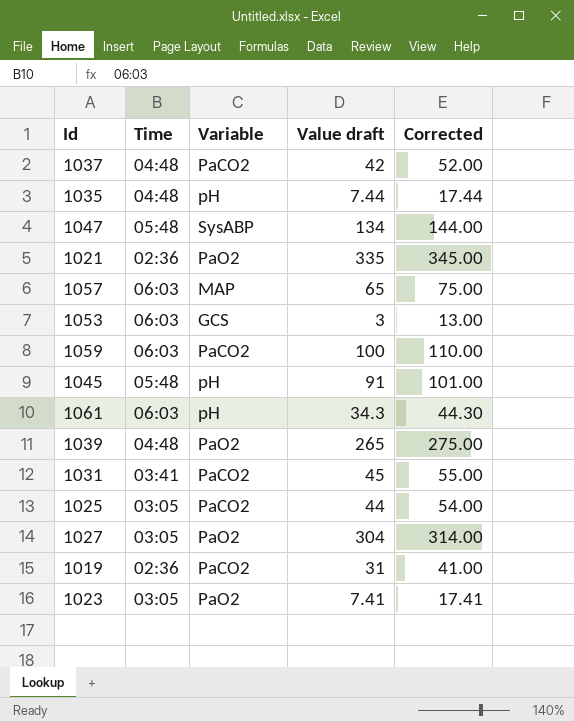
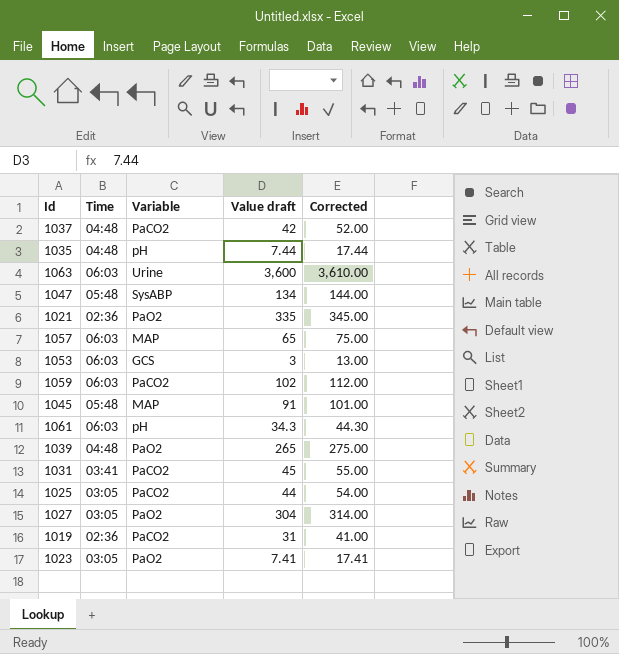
row 1063: none -> 06:03 | Urine | 3,600 | 3,610.00
1059 | Value draft: 100 -> 102
1059 | Corrected: 110.00 -> 112.00
1045 | Variable: pH -> MAP

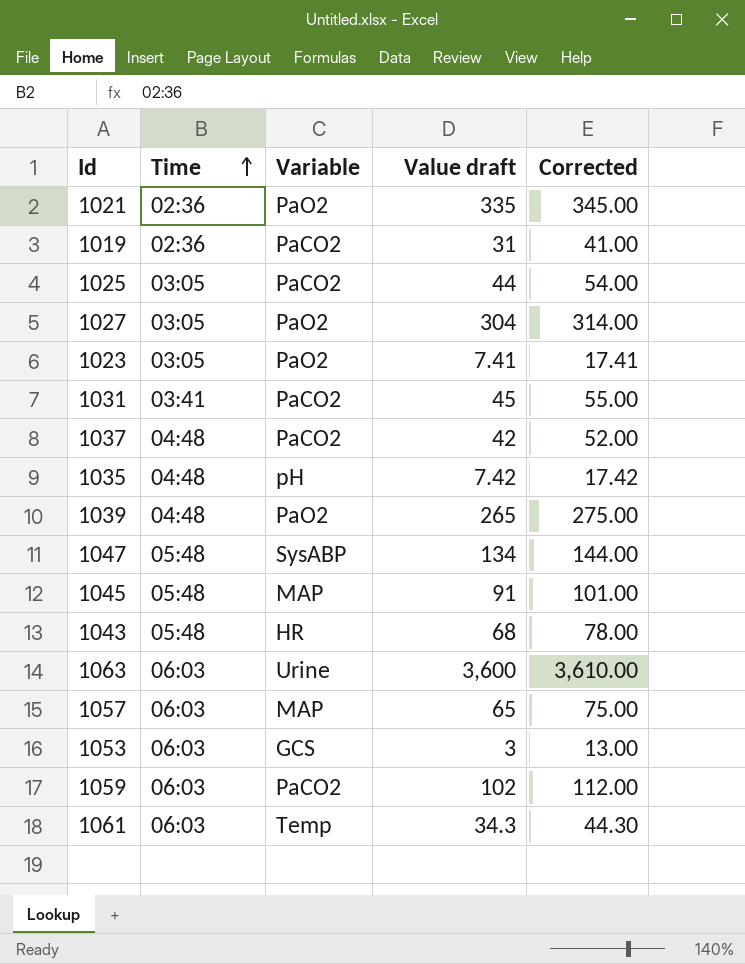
row order: none -> Time ascending
1035 | Value draft: 7.44 -> 7.42
1035 | Corrected: 17.44 -> 17.42
row 1043: none -> 05:48 | HR | 68 | 78.00
1061 | Variable: pH -> Temp

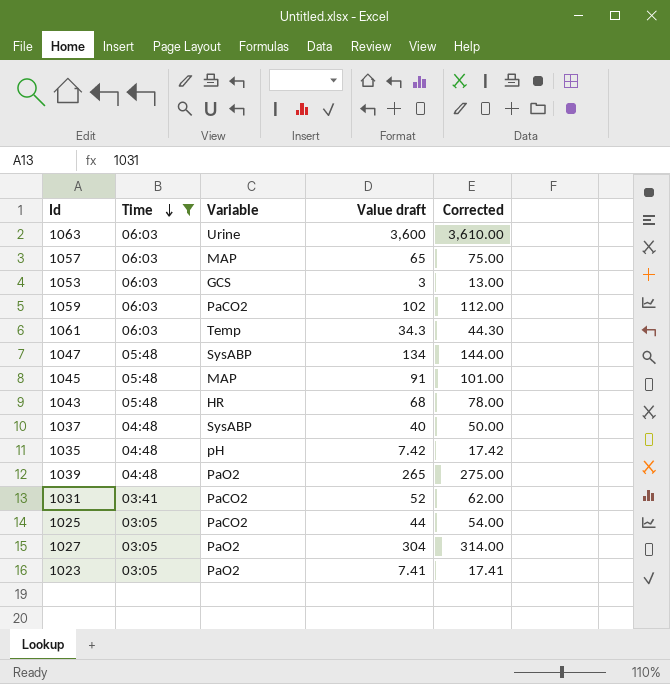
filter: none -> Time != 02:36
row order: Time ascending -> Time descending
1037 | Variable: PaCO2 -> SysABP
1037 | Value draft: 42 -> 40
1037 | Corrected: 52.00 -> 50.00
1031 | Value draft: 45 -> 52
1031 | Corrected: 55.00 -> 62.00

